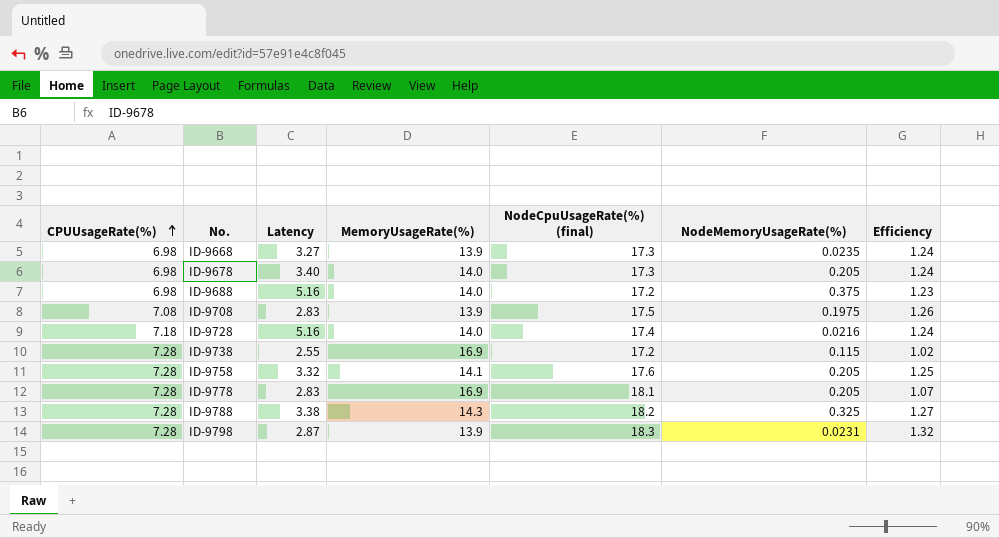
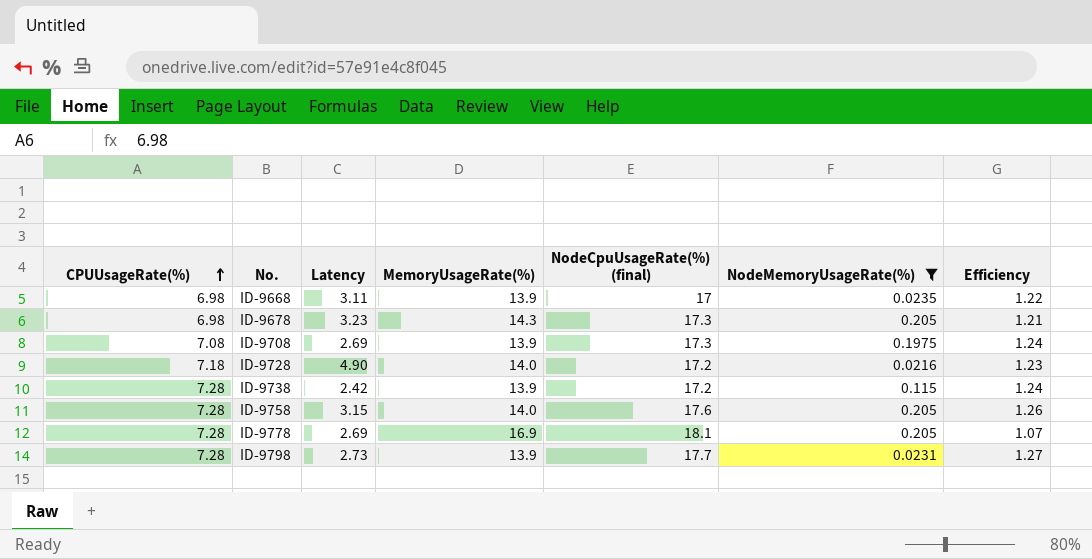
filter: none -> NodeMemoryUsageRate(%) <= 0.205
ID-9668 | Latency: 3.27 -> 3.11
ID-9668 | NodeCpuUsageRate(%) (final): 17.3 -> 17
ID-9668 | Efficiency: 1.24 -> 1.22
ID-9678 | Latency: 3.40 -> 3.23
ID-9678 | MemoryUsageRate(%): 14.0 -> 14.3
ID-9678 | Efficiency: 1.24 -> 1.21
ID-9708 | Latency: 2.83 -> 2.69
ID-9708 | NodeCpuUsageRate(%) (final): 17.5 -> 17.3
ID-9708 | Efficiency: 1.26 -> 1.24
ID-9728 | Latency: 5.16 -> 4.90
ID-9728 | NodeCpuUsageRate(%) (final): 17.4 -> 17.2
ID-9728 | Efficiency: 1.24 -> 1.23
ID-9738 | Latency: 2.55 -> 2.42
ID-9738 | MemoryUsageRate(%): 16.9 -> 13.9
ID-9738 | Efficiency: 1.02 -> 1.24
ID-9758 | Latency: 3.32 -> 3.15
ID-9758 | MemoryUsageRate(%): 14.1 -> 14.0
ID-9758 | Efficiency: 1.25 -> 1.26
ID-9778 | Latency: 2.83 -> 2.69
ID-9798 | Latency: 2.87 -> 2.73
ID-9798 | NodeCpuUsageRate(%) (final): 18.3 -> 17.7
ID-9798 | Efficiency: 1.32 -> 1.27

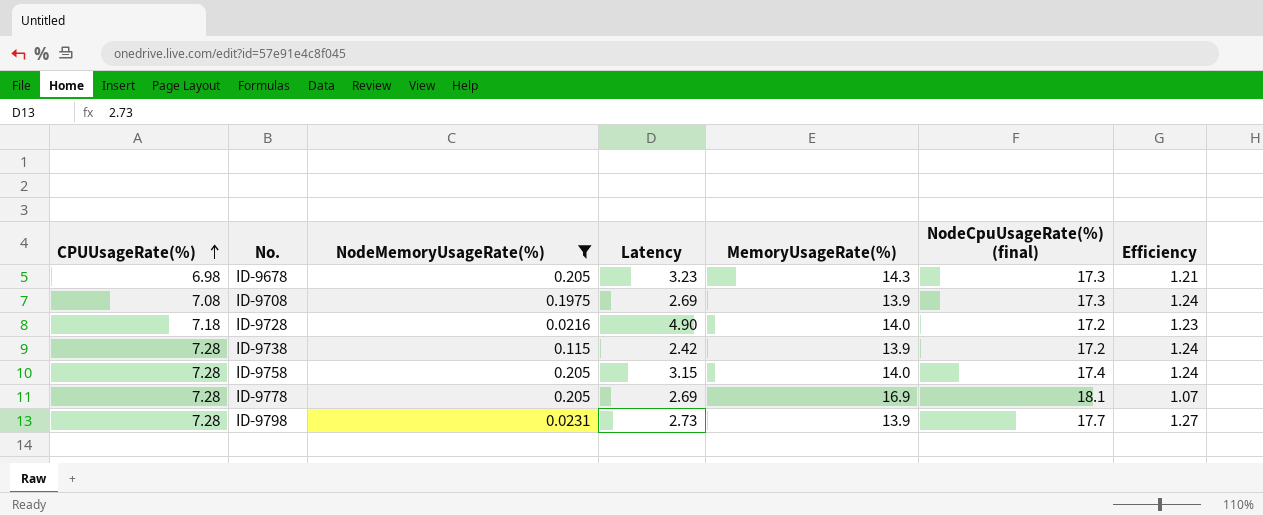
column NodeMemoryUsageRate(%) | position: 6 -> 3
row ID-9668: 6.98 | 3.11 | 13.9 | 17 | 0.0235 | 1.22 -> none
ID-9758 | NodeCpuUsageRate(%) (final): 17.6 -> 17.4
ID-9758 | Efficiency: 1.26 -> 1.24

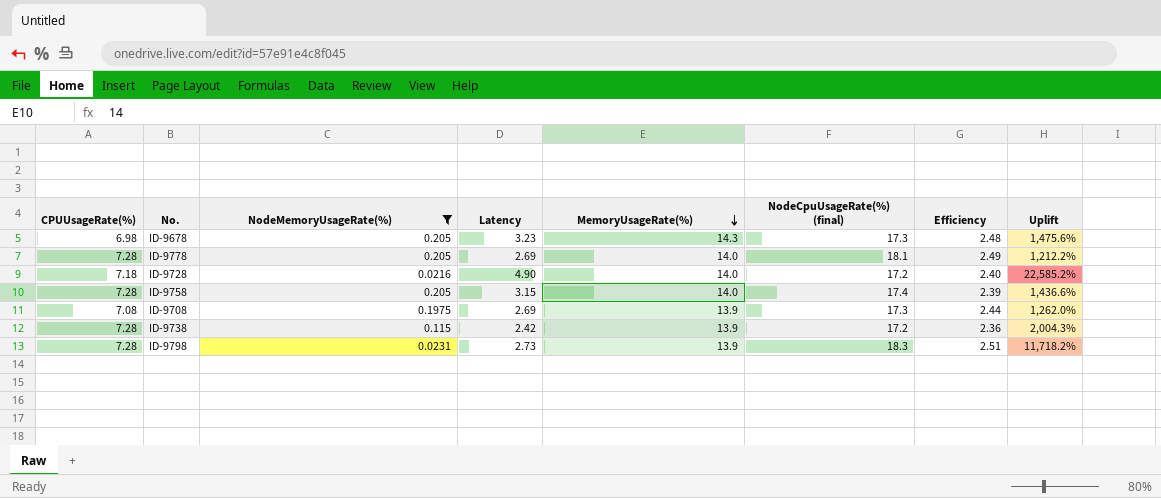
row order: CPUUsageRate(%) ascending -> MemoryUsageRate(%) descending
column Efficiency | formula: [NodeCpuUsageRate(%) (final)] / [MemoryUsageRate(%)] -> [NodeCpuUsageRate(%) (final)] / [CPUUsageRate(%)]
column Uplift | formula: none -> ([Latency] - [NodeMemoryUsageRate(%)]) / [NodeMemoryUsageRate(%)]
ID-9778 | MemoryUsageRate(%): 16.9 -> 14.0
ID-9798 | NodeCpuUsageRate(%) (final): 17.7 -> 18.3

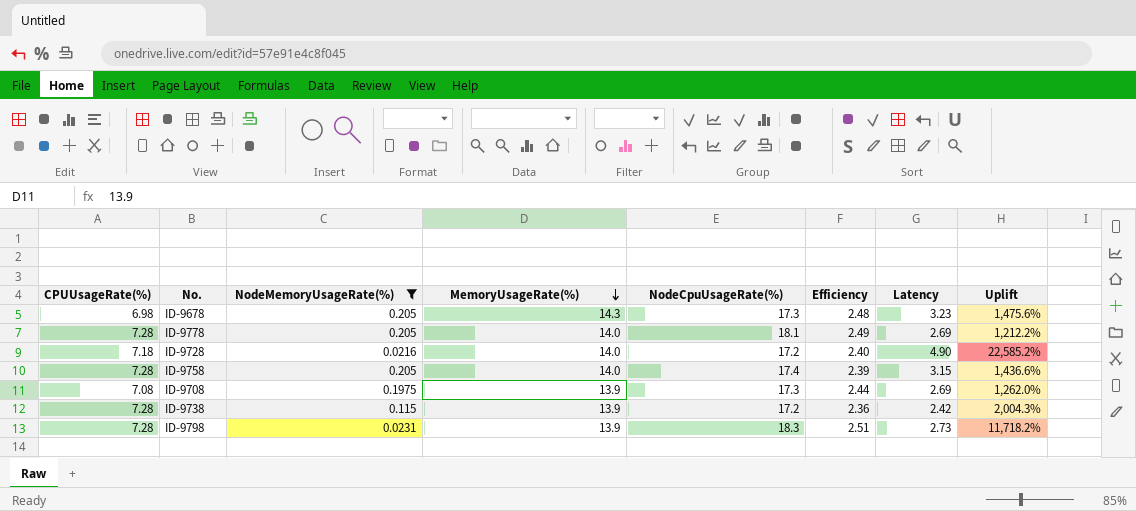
column name: NodeCpuUsageRate(%) (final) -> NodeCpuUsageRate(%)
column Latency | position: 4 -> 7

